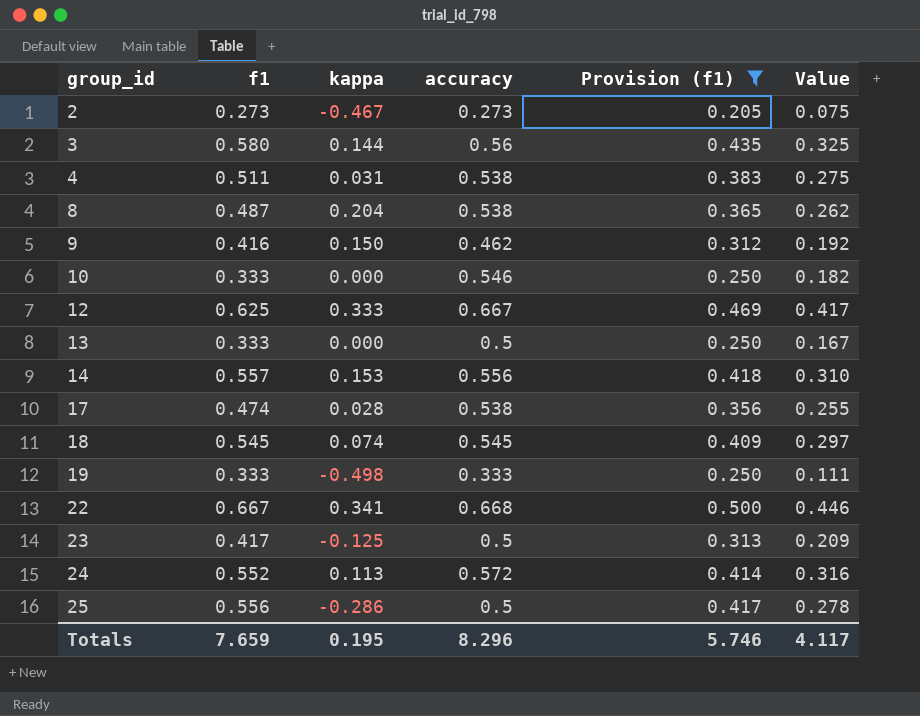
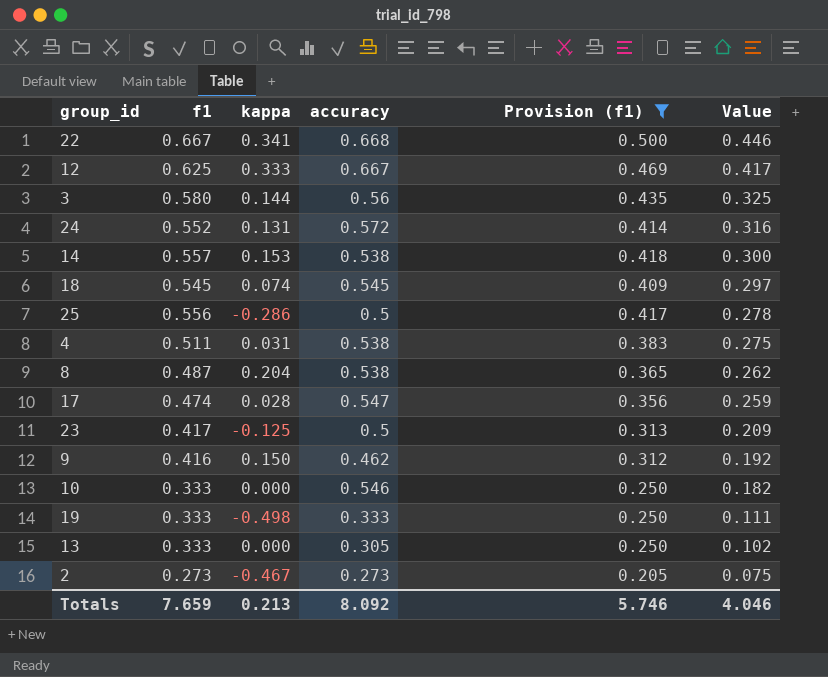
row order: group_id ascending -> Value descending
24 | kappa: 0.113 -> 0.131
14 | accuracy: 0.556 -> 0.538
14 | Value: 0.310 -> 0.300
17 | accuracy: 0.538 -> 0.547
17 | Value: 0.255 -> 0.259
13 | accuracy: 0.5 -> 0.305
13 | Value: 0.167 -> 0.102
Totals | kappa: 0.195 -> 0.213
Totals | accuracy: 8.296 -> 8.092
Totals | Value: 4.117 -> 4.046

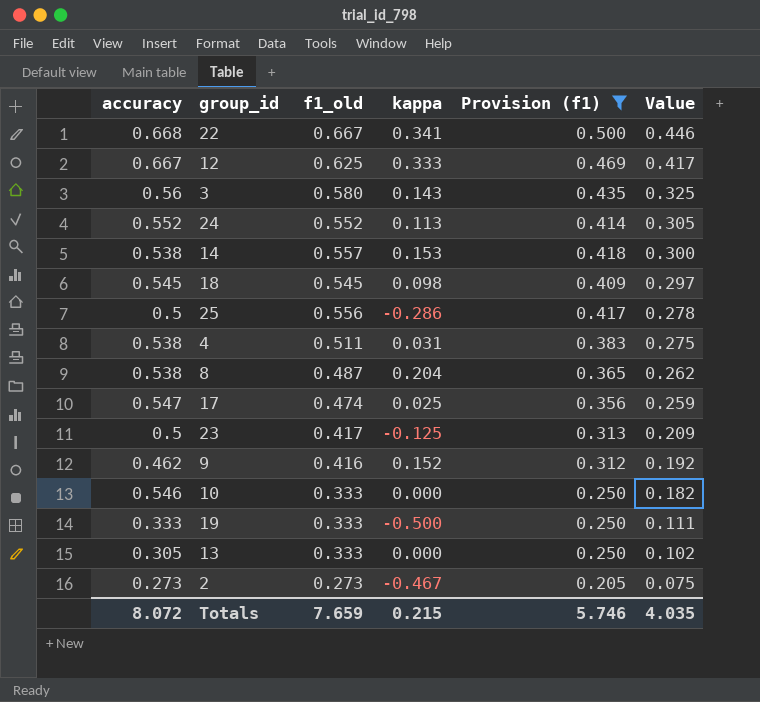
column accuracy | position: 4 -> 1
column name: f1 -> f1_old
3 | kappa: 0.144 -> 0.143
24 | accuracy: 0.572 -> 0.552
24 | kappa: 0.131 -> 0.113
24 | Value: 0.316 -> 0.305
18 | kappa: 0.074 -> 0.098
17 | kappa: 0.028 -> 0.025
9 | kappa: 0.150 -> 0.152
19 | kappa: -0.498 -> -0.500
Totals | accuracy: 8.092 -> 8.072
Totals | kappa: 0.213 -> 0.215
Totals | Value: 4.046 -> 4.035

